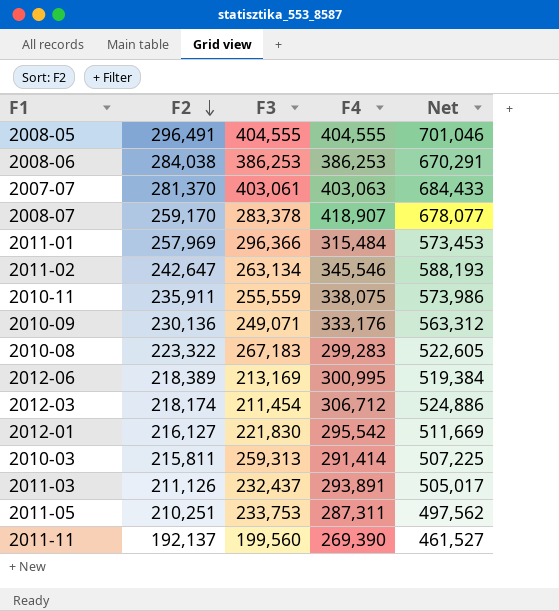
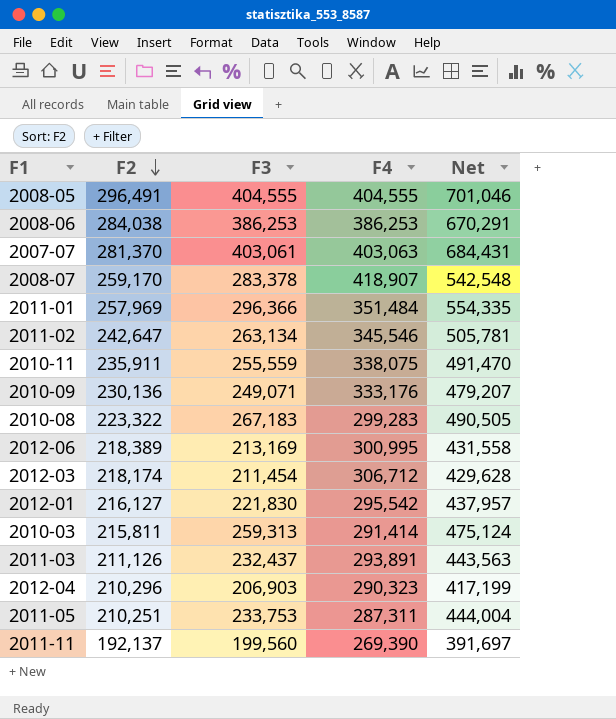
column Net | formula: [F2] + [F4] -> [F2] + [F3]
2011-01 | F4: 315,484 -> 351,484
row 2012-04: none -> 210,296 | 206,903 | 290,323 | 417,199

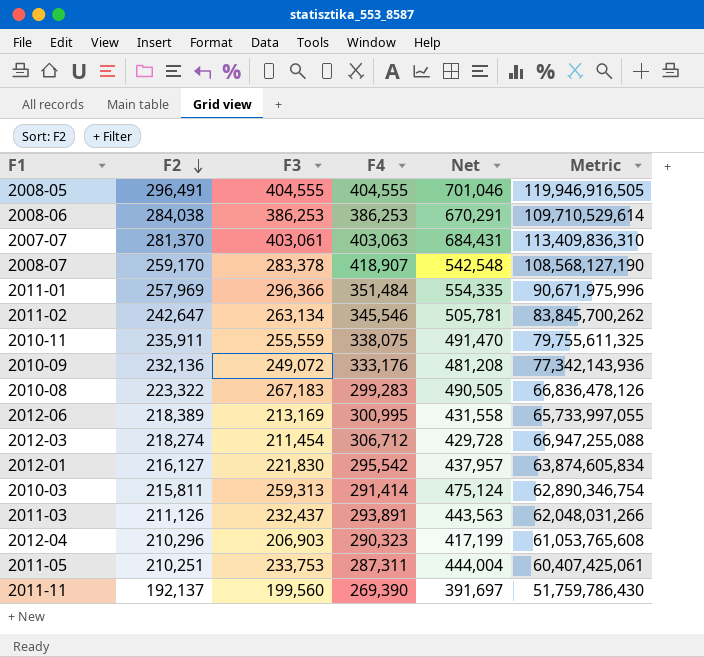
column Metric | formula: none -> [F2] * [F4]
2010-09 | F2: 230,136 -> 232,136
2010-09 | F3: 249,071 -> 249,072
2010-09 | Net: 479,207 -> 481,208
2012-03 | F2: 218,174 -> 218,274
2012-03 | Net: 429,628 -> 429,728

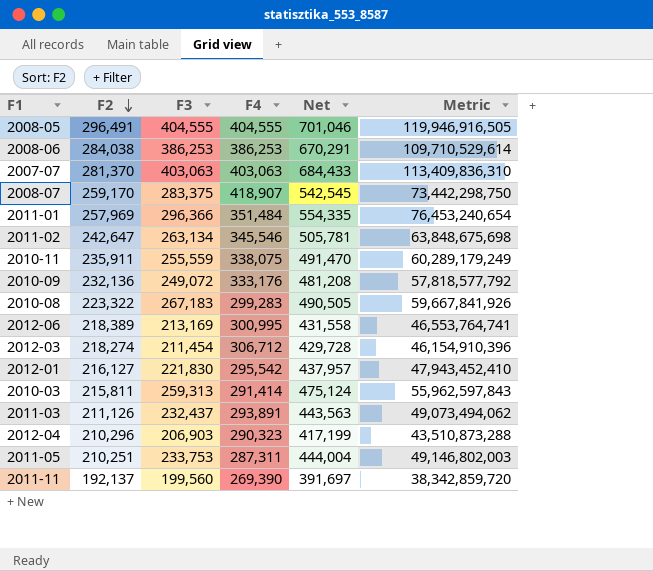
column Metric | formula: [F2] * [F4] -> [F2] * [F3]
2007-07 | F3: 403,061 -> 403,063
2007-07 | Net: 684,431 -> 684,433
2008-07 | F3: 283,378 -> 283,375
2008-07 | Net: 542,548 -> 542,545

